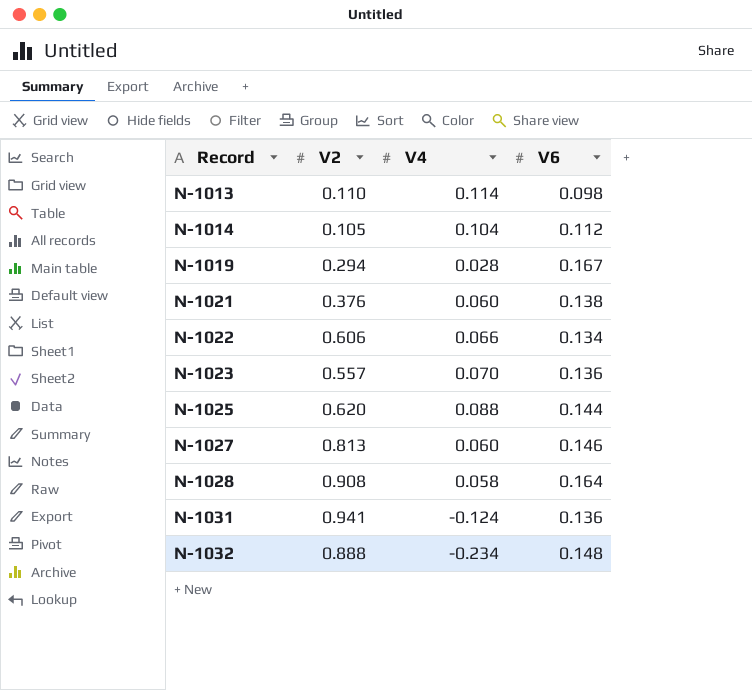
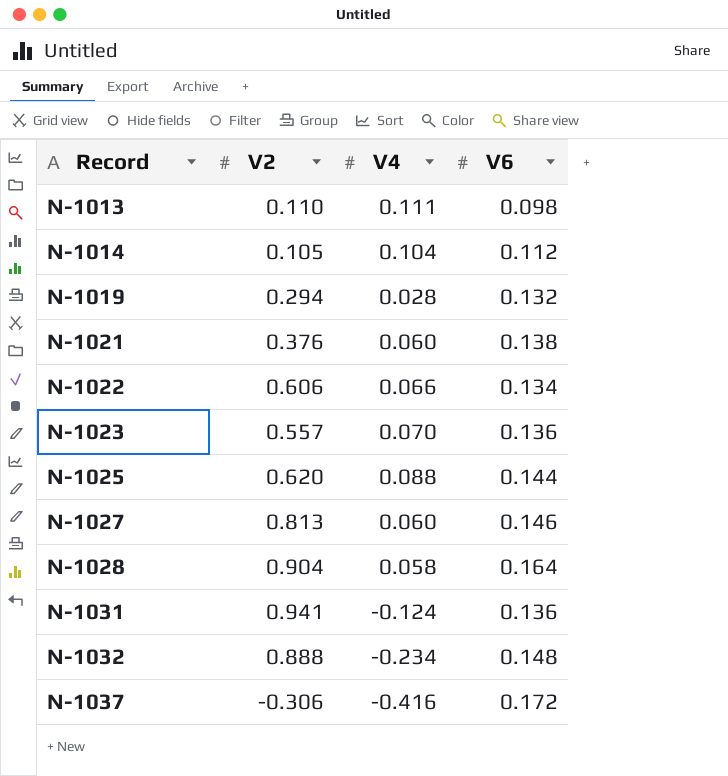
N-1013 | V4: 0.114 -> 0.111
N-1019 | V6: 0.167 -> 0.132
N-1028 | V2: 0.908 -> 0.904
row N-1037: none -> -0.306 | -0.416 | 0.172

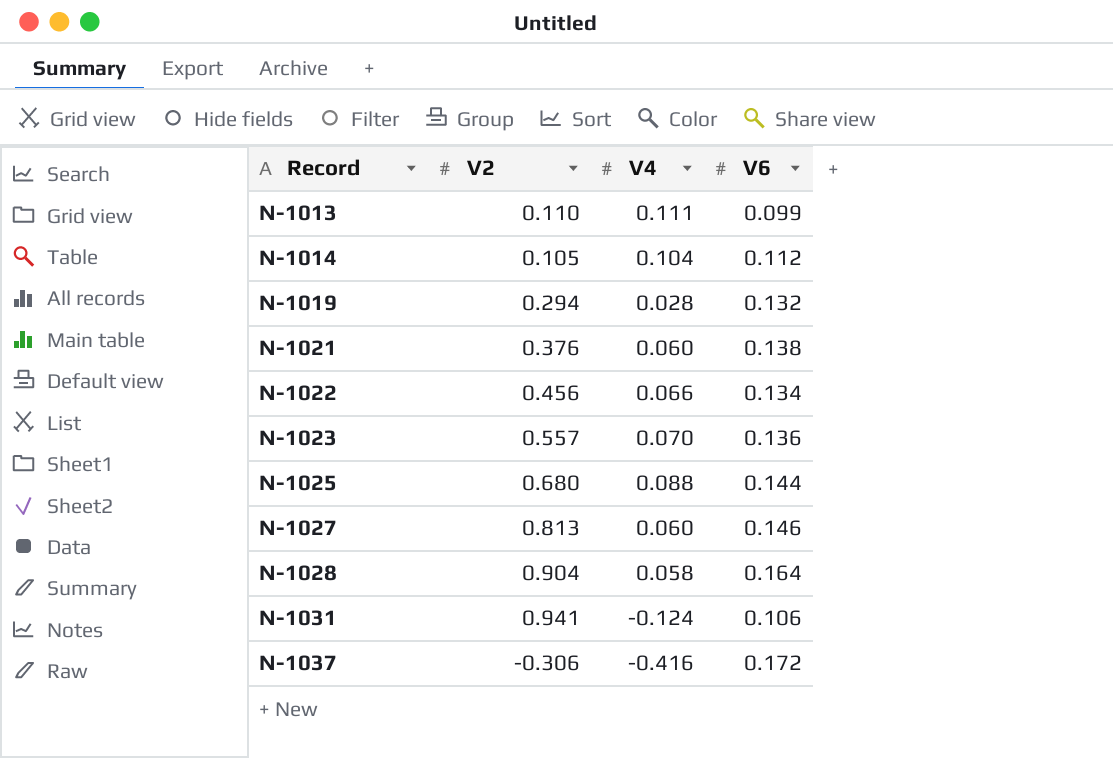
row N-1032: 0.888 | -0.234 | 0.148 -> none
N-1013 | V6: 0.098 -> 0.099
N-1022 | V2: 0.606 -> 0.456
N-1025 | V2: 0.620 -> 0.680
N-1031 | V6: 0.136 -> 0.106

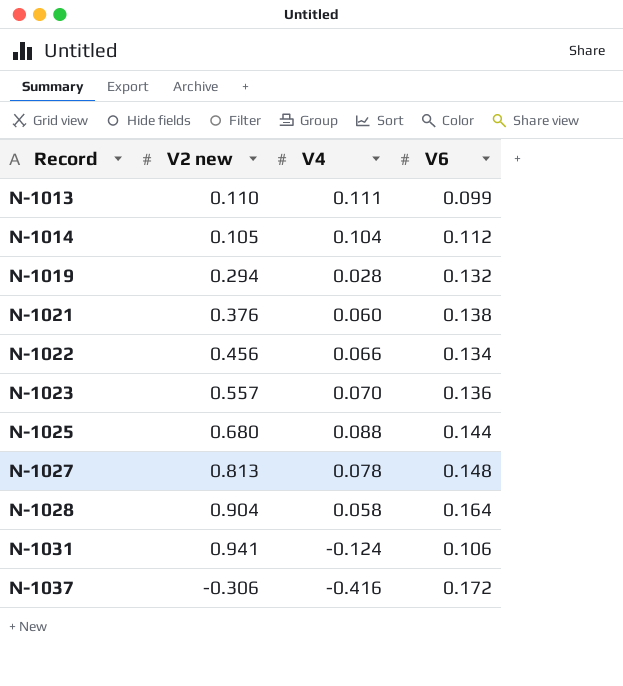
column name: V2 -> V2 new
N-1027 | V4: 0.060 -> 0.078
N-1027 | V6: 0.146 -> 0.148

